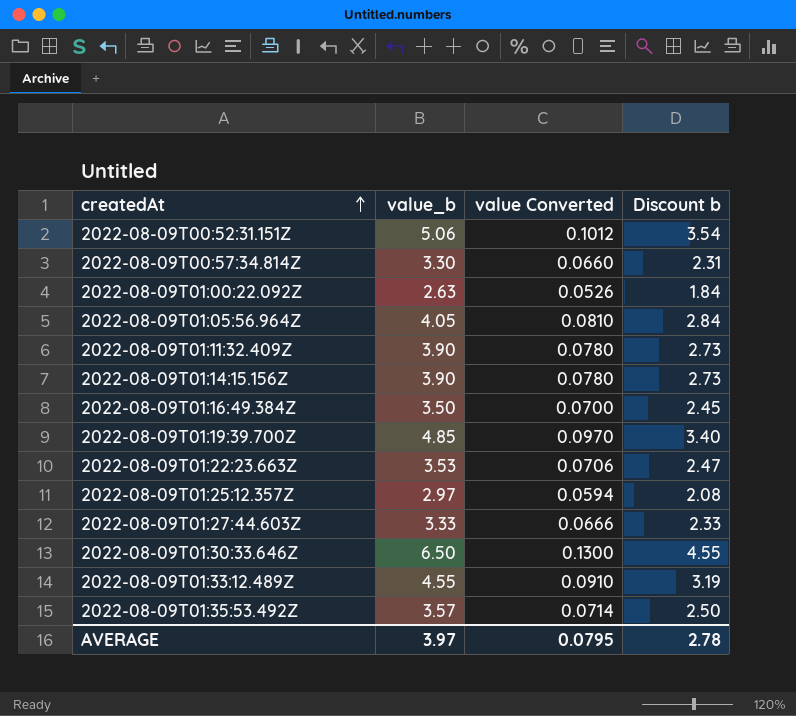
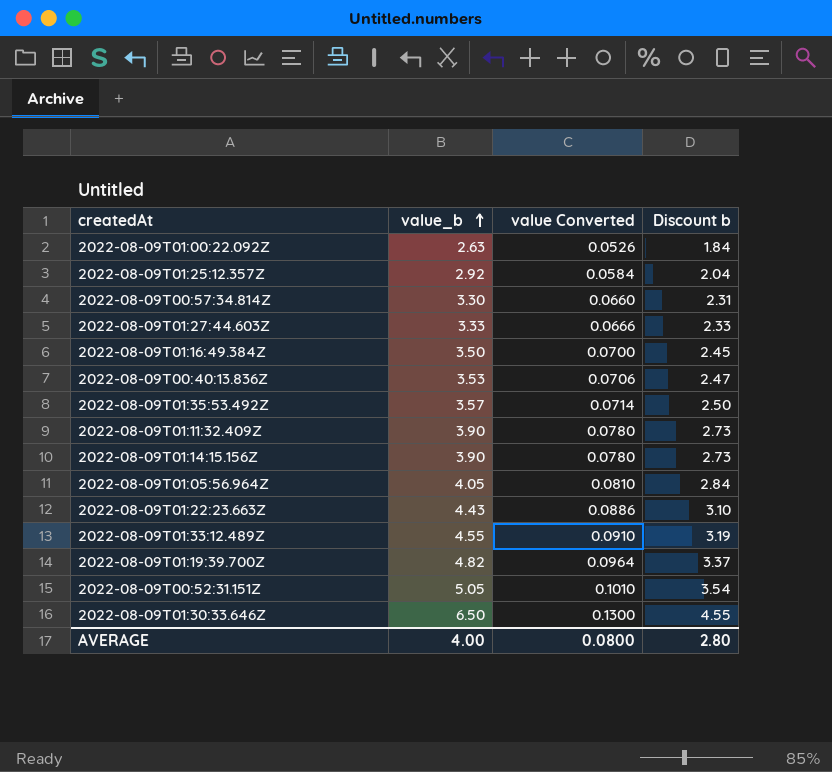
row order: createdAt ascending -> value_b ascending
2022-08-09T01:25:12.357Z | value_b: 2.97 -> 2.92
2022-08-09T01:25:12.357Z | value Converted: 0.0594 -> 0.0584
2022-08-09T01:25:12.357Z | Discount b: 2.08 -> 2.04
row 2022-08-09T00:40:13.836Z: none -> 3.53 | 0.0706 | 2.47
2022-08-09T01:22:23.663Z | value_b: 3.53 -> 4.43
2022-08-09T01:22:23.663Z | value Converted: 0.0706 -> 0.0886
2022-08-09T01:22:23.663Z | Discount b: 2.47 -> 3.10
2022-08-09T01:19:39.700Z | value_b: 4.85 -> 4.82
2022-08-09T01:19:39.700Z | value Converted: 0.0970 -> 0.0964
2022-08-09T01:19:39.700Z | Discount b: 3.40 -> 3.37
2022-08-09T00:52:31.151Z | value_b: 5.06 -> 5.05
2022-08-09T00:52:31.151Z | value Converted: 0.1012 -> 0.1010
AVERAGE | value_b: 3.97 -> 4.00
AVERAGE | value Converted: 0.0795 -> 0.0800
AVERAGE | Discount b: 2.78 -> 2.80

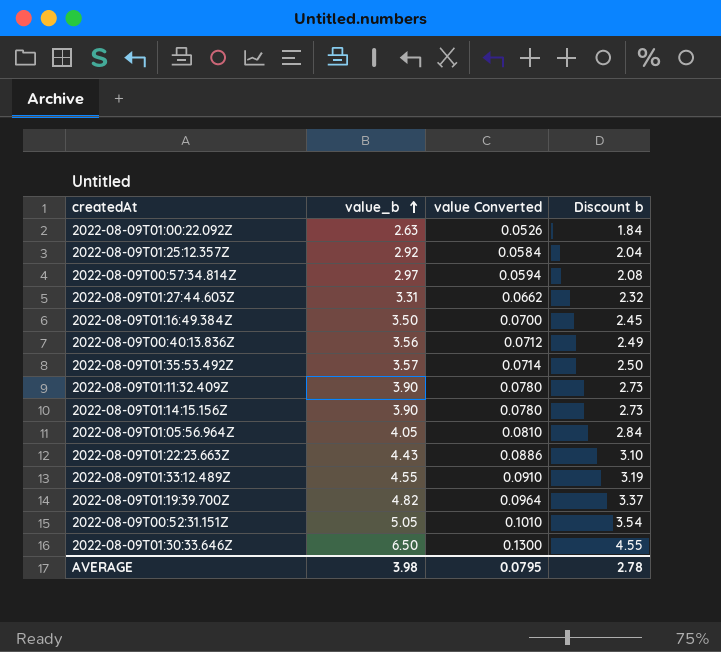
2022-08-09T00:57:34.814Z | value_b: 3.30 -> 2.97
2022-08-09T00:57:34.814Z | value Converted: 0.0660 -> 0.0594
2022-08-09T00:57:34.814Z | Discount b: 2.31 -> 2.08
2022-08-09T01:27:44.603Z | value_b: 3.33 -> 3.31
2022-08-09T01:27:44.603Z | value Converted: 0.0666 -> 0.0662
2022-08-09T01:27:44.603Z | Discount b: 2.33 -> 2.32
2022-08-09T00:40:13.836Z | value_b: 3.53 -> 3.56
2022-08-09T00:40:13.836Z | value Converted: 0.0706 -> 0.0712
2022-08-09T00:40:13.836Z | Discount b: 2.47 -> 2.49
AVERAGE | value_b: 4.00 -> 3.98
AVERAGE | value Converted: 0.0800 -> 0.0795
AVERAGE | Discount b: 2.80 -> 2.78

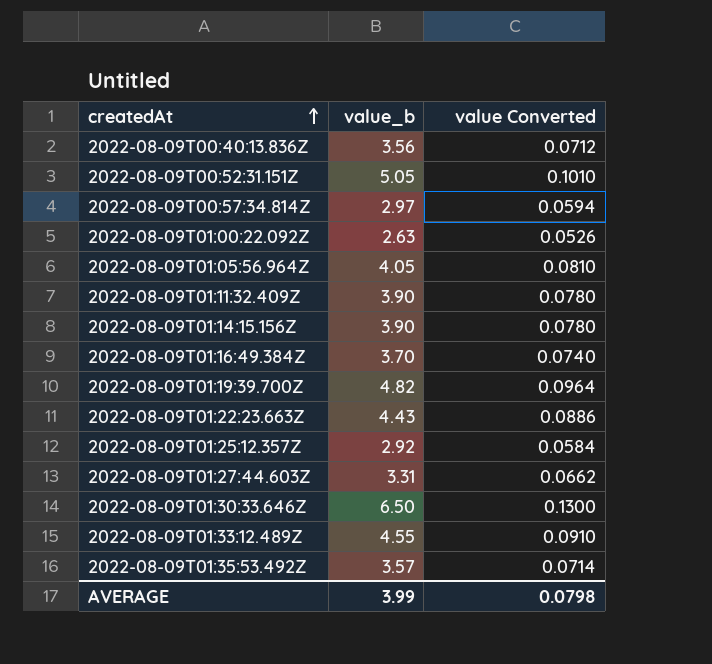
row order: value_b ascending -> createdAt ascending
column Discount b | formula: [value_b] * 0.7 -> none
2022-08-09T01:16:49.384Z | value_b: 3.50 -> 3.70
2022-08-09T01:16:49.384Z | value Converted: 0.0700 -> 0.0740
AVERAGE | value_b: 3.98 -> 3.99
AVERAGE | value Converted: 0.0795 -> 0.0798

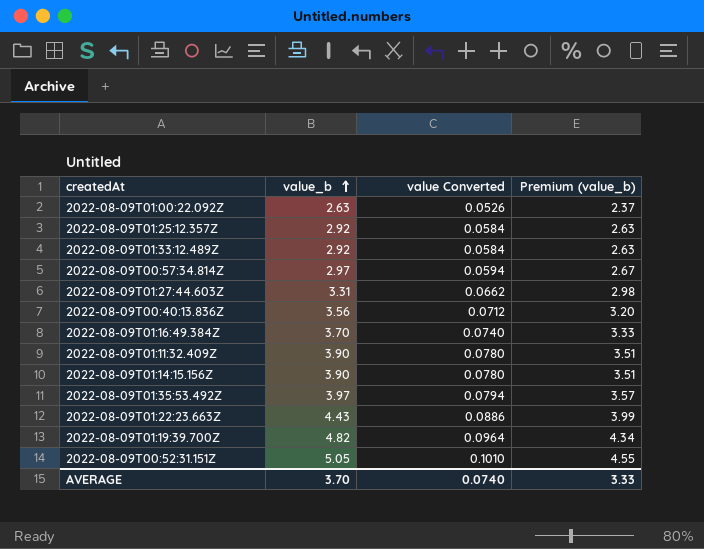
row order: createdAt ascending -> value_b ascending
column Premium (value_b) | formula: none -> [value_b] * 0.9
row 2022-08-09T01:05:56.964Z: 4.05 | 0.0810 -> none
row 2022-08-09T01:30:33.646Z: 6.50 | 0.1300 -> none
2022-08-09T01:33:12.489Z | value_b: 4.55 -> 2.92
2022-08-09T01:33:12.489Z | value Converted: 0.0910 -> 0.0584
2022-08-09T01:35:53.492Z | value_b: 3.57 -> 3.97
2022-08-09T01:35:53.492Z | value Converted: 0.0714 -> 0.0794
AVERAGE | value_b: 3.99 -> 3.70
AVERAGE | value Converted: 0.0798 -> 0.0740

